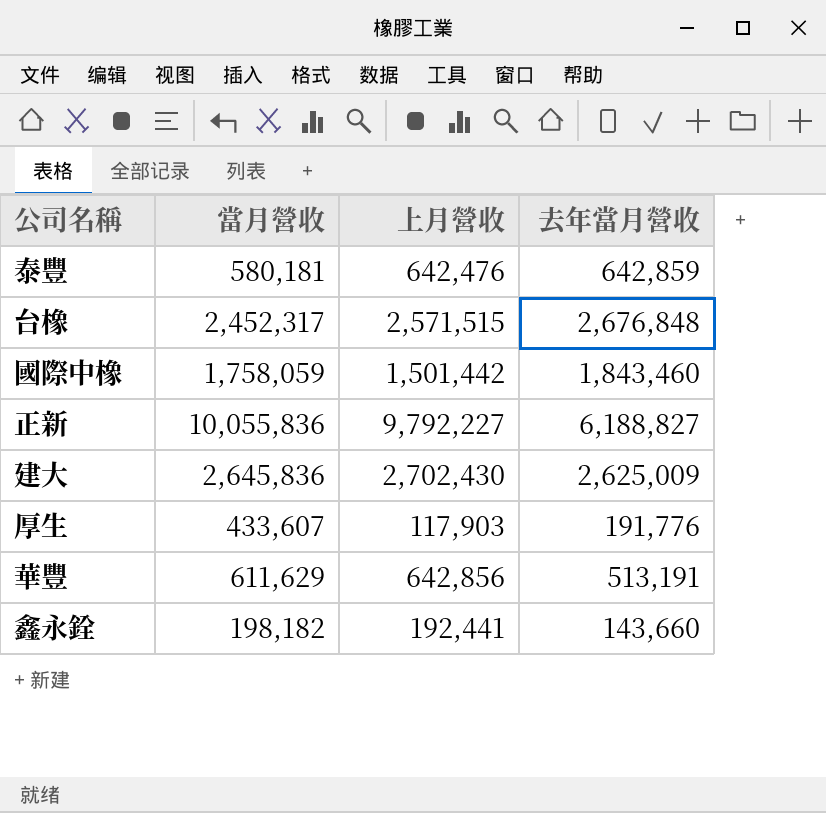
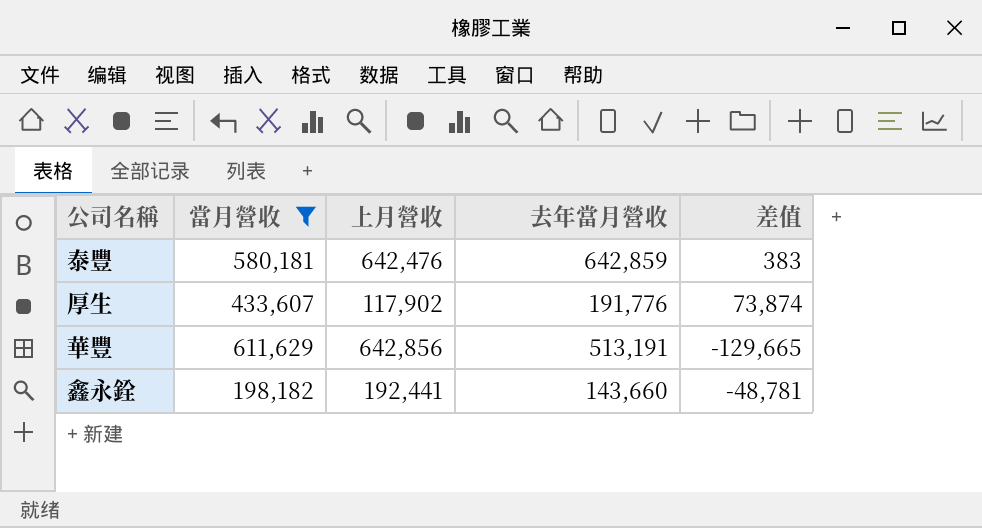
filter: none -> 當月營收 <= 611,629
column 差值 | formula: none -> [去年當月營收] - [上月營收]
厚生 | 上月營收: 117,903 -> 117,902

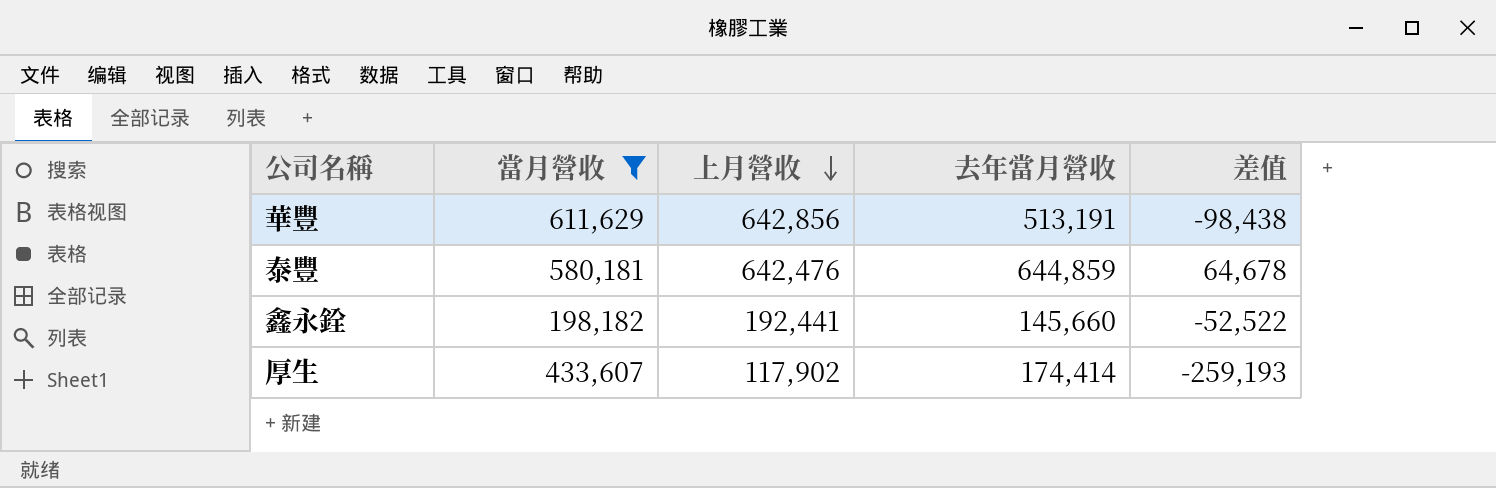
row order: none -> 上月營收 descending
column 差值 | formula: [去年當月營收] - [上月營收] -> [去年當月營收] - [當月營收]
泰豐 | 去年當月營收: 642,859 -> 644,859
鑫永銓 | 去年當月營收: 143,660 -> 145,660
厚生 | 去年當月營收: 191,776 -> 174,414

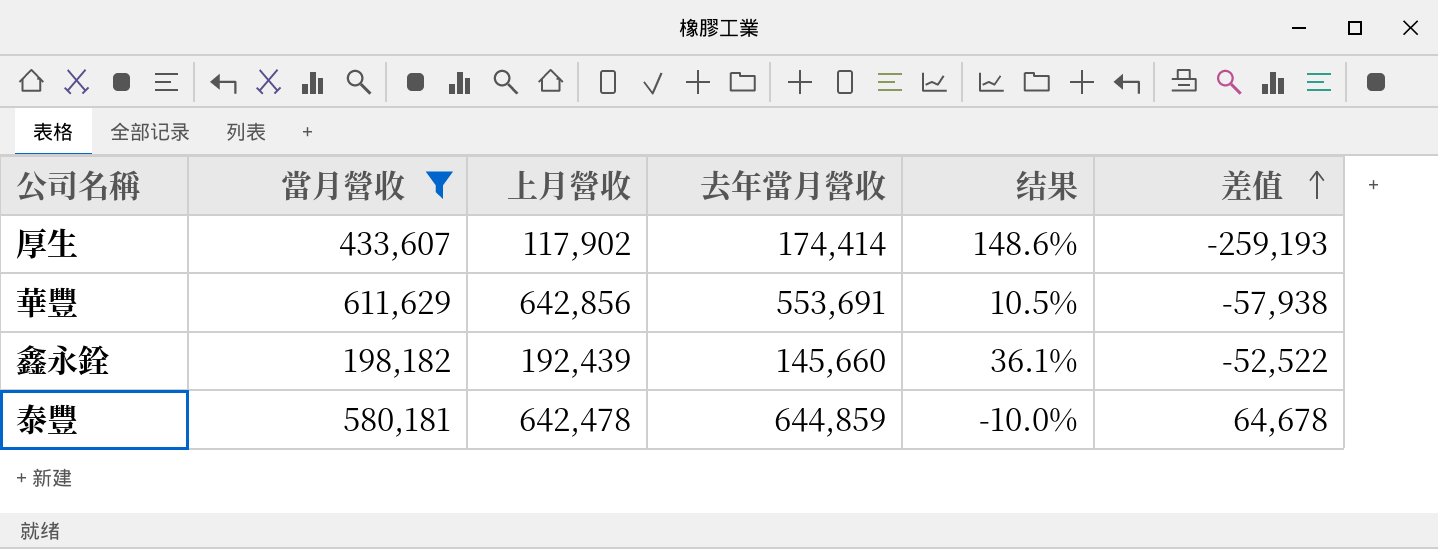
row order: 上月營收 descending -> 差值 ascending
column 结果 | formula: none -> ([當月營收] - [去年當月營收]) / [去年當月營收]
華豐 | 去年當月營收: 513,191 -> 553,691
華豐 | 差值: -98,438 -> -57,938
鑫永銓 | 上月營收: 192,441 -> 192,439
泰豐 | 上月營收: 642,476 -> 642,478

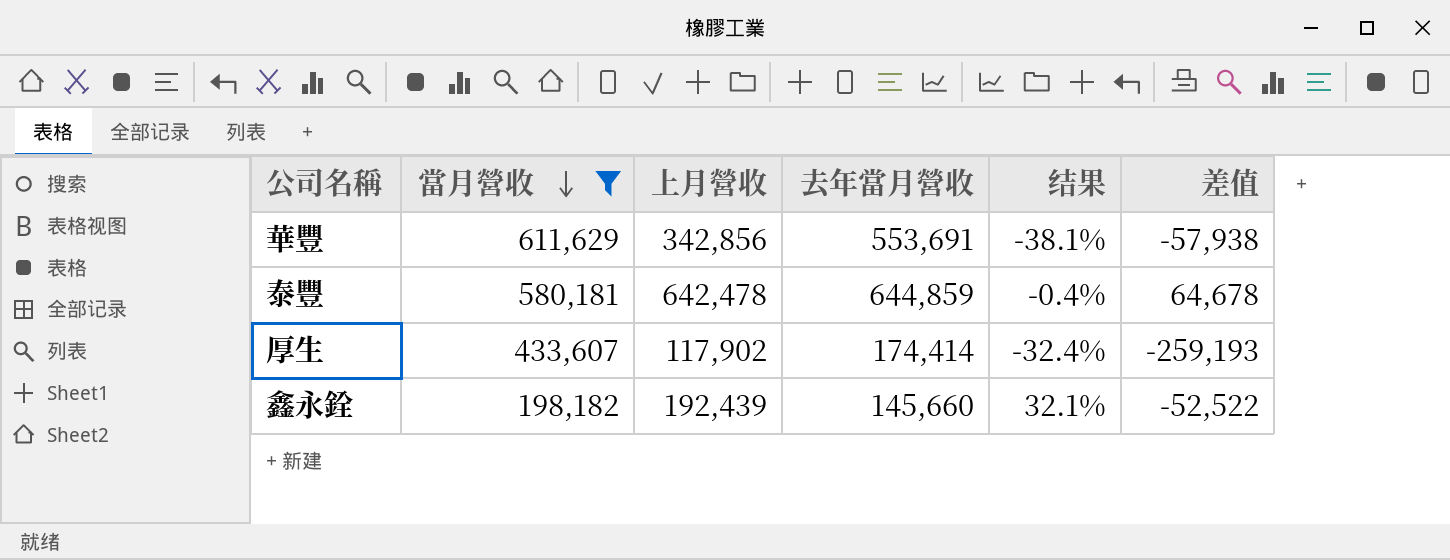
row order: 差值 ascending -> 當月營收 descending
column 结果 | formula: ([當月營收] - [去年當月營收]) / [去年當月營收] -> ([上月營收] - [去年當月營收]) / [去年當月營收]
華豐 | 上月營收: 642,856 -> 342,856

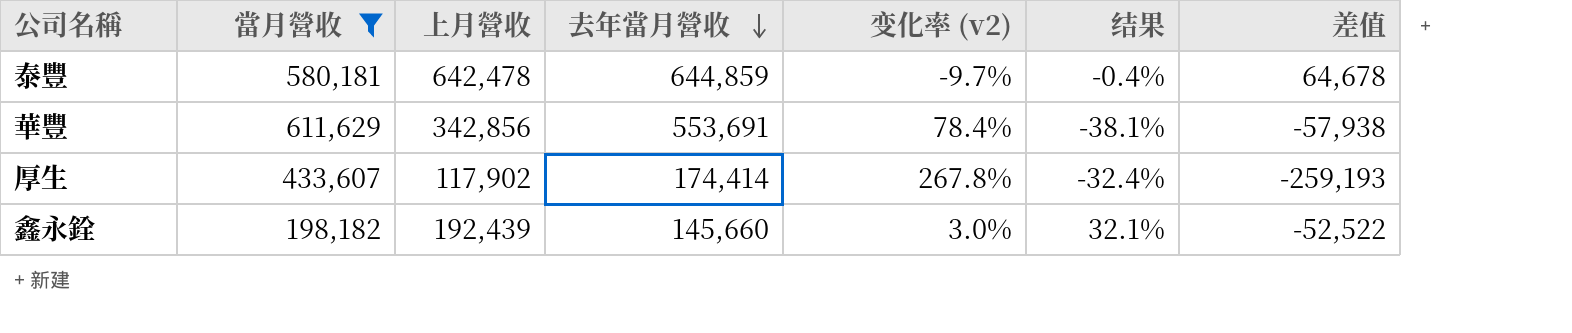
row order: 當月營收 descending -> 去年當月營收 descending
column 变化率 (v2) | formula: none -> ([當月營收] - [上月營收]) / [上月營收]

